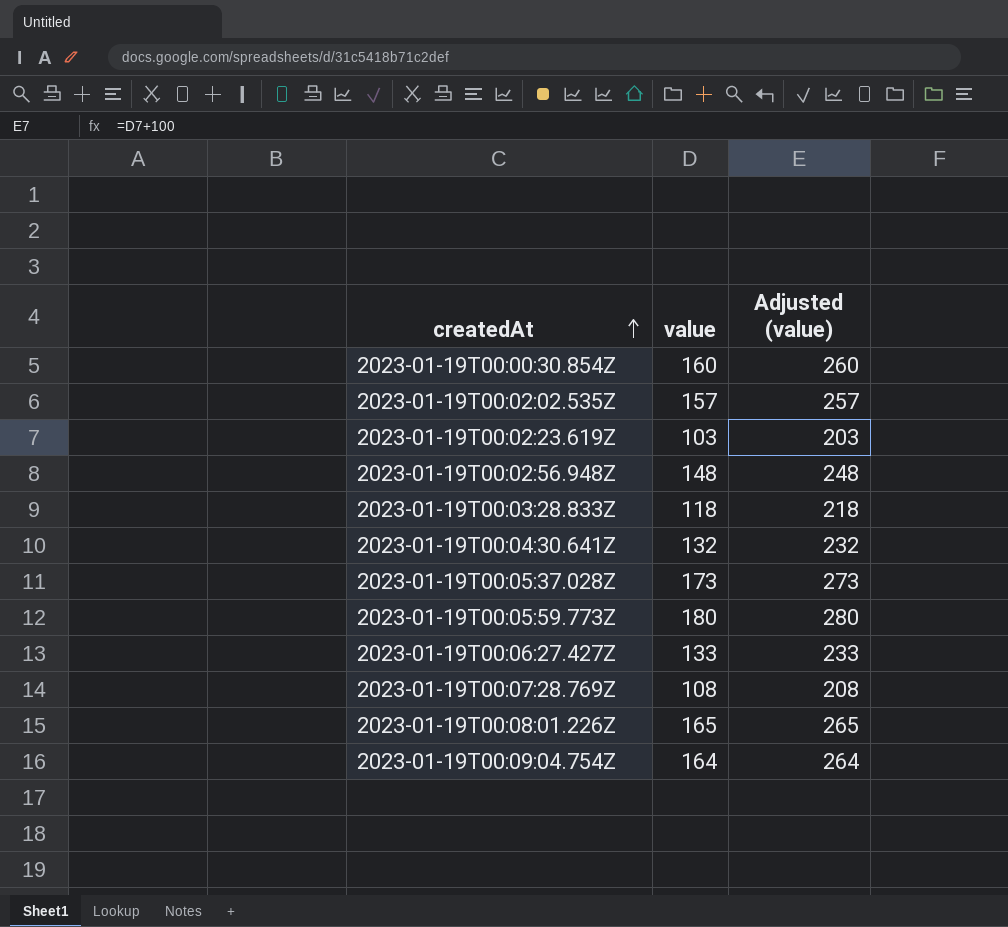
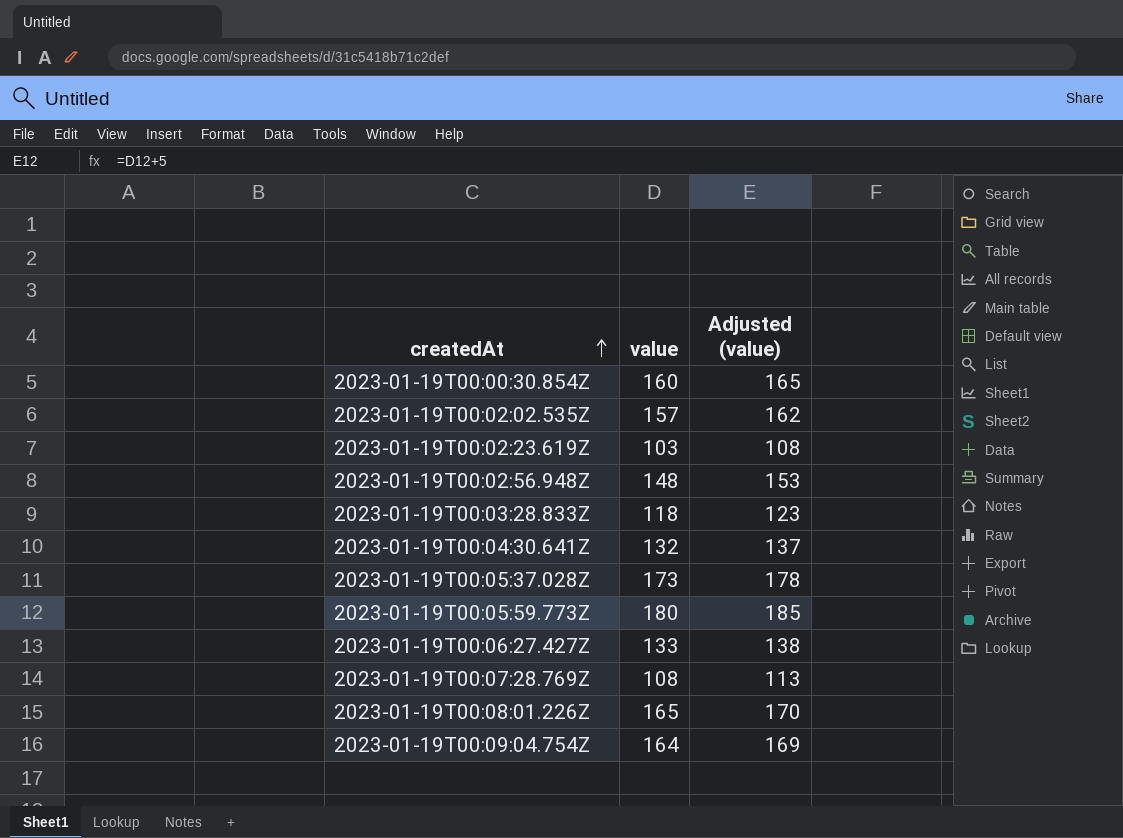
column Adjusted (value) | formula: [value] + 100 -> [value] + 5

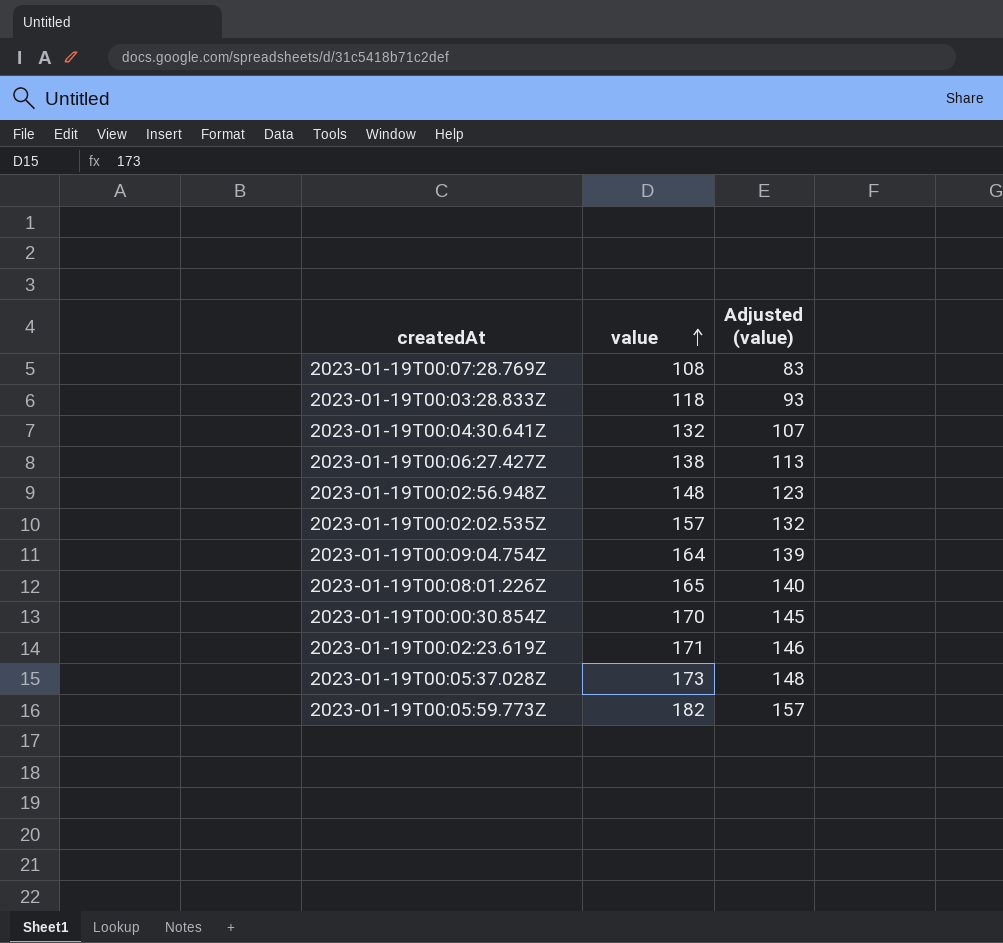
row order: createdAt ascending -> value ascending
column Adjusted (value) | formula: [value] + 5 -> [value] - 25
2023-01-19T00:06:27.427Z | value: 133 -> 138
2023-01-19T00:00:30.854Z | value: 160 -> 170
2023-01-19T00:02:23.619Z | value: 103 -> 171
2023-01-19T00:05:59.773Z | value: 180 -> 182

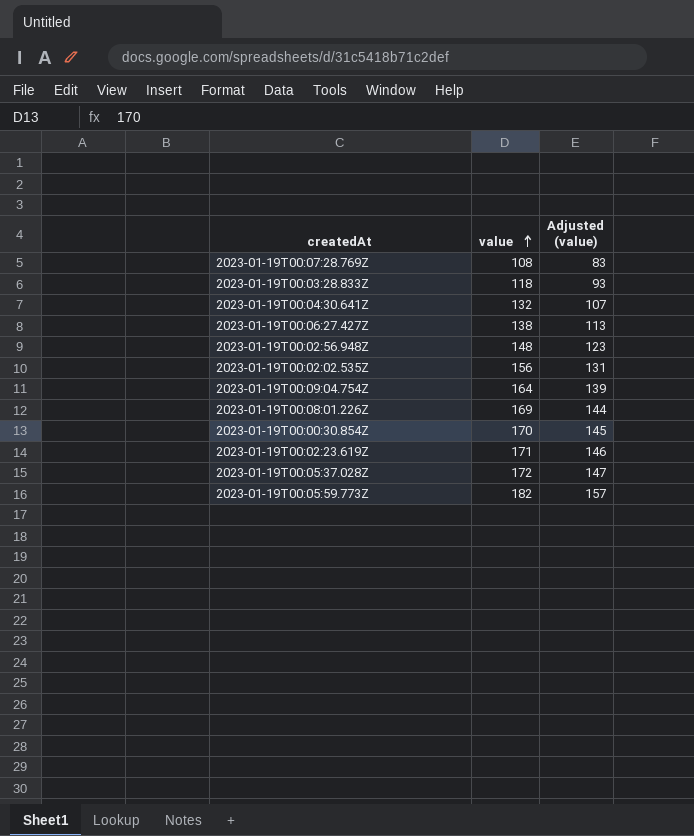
2023-01-19T00:02:02.535Z | value: 157 -> 156
2023-01-19T00:02:02.535Z | Adjusted (value): 132 -> 131
2023-01-19T00:08:01.226Z | value: 165 -> 169
2023-01-19T00:08:01.226Z | Adjusted (value): 140 -> 144
2023-01-19T00:05:37.028Z | value: 173 -> 172
2023-01-19T00:05:37.028Z | Adjusted (value): 148 -> 147

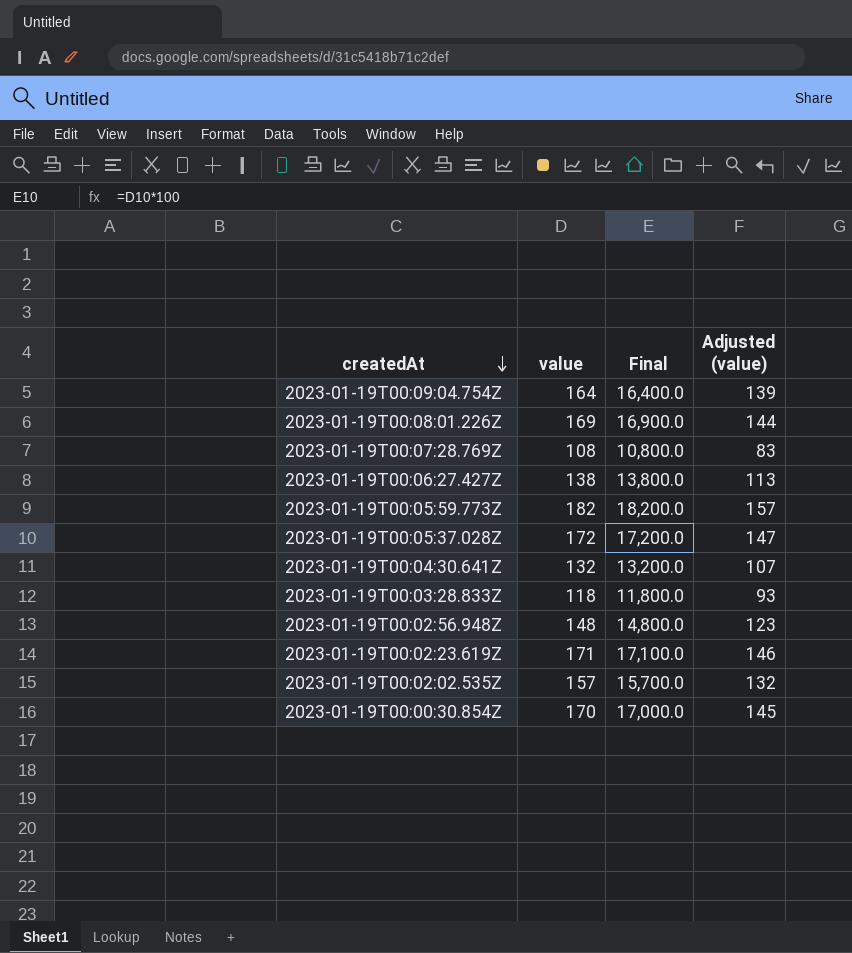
row order: value ascending -> createdAt descending
column Final | formula: none -> [value] * 100
2023-01-19T00:02:02.535Z | value: 156 -> 157
2023-01-19T00:02:02.535Z | Adjusted (value): 131 -> 132

